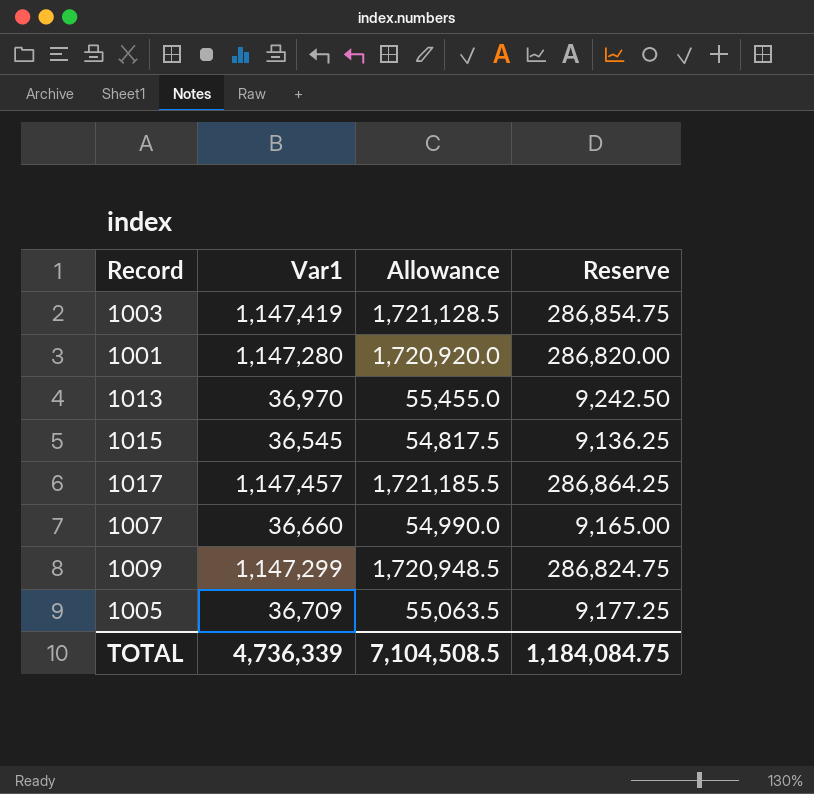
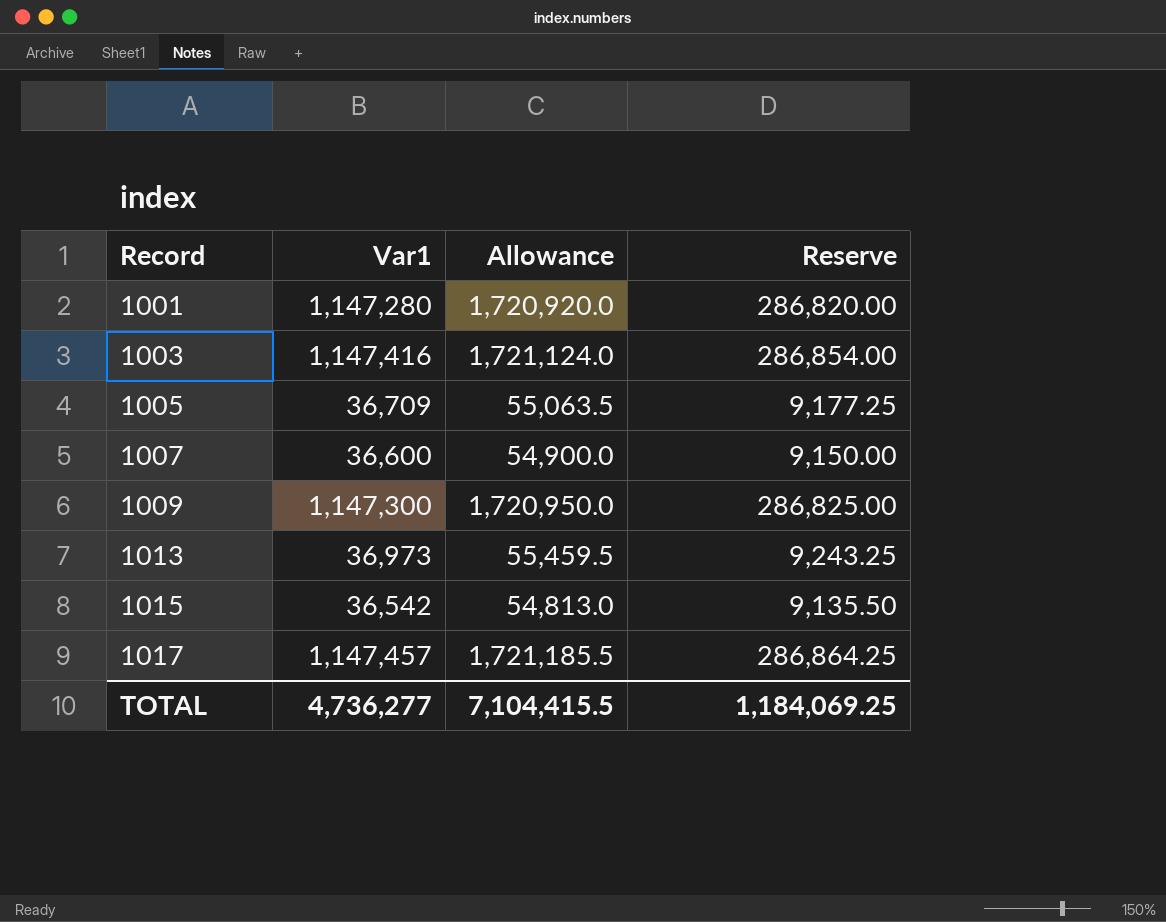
row order: none -> Record ascending
1003 | Var1: 1,147,419 -> 1,147,416
1003 | Allowance: 1,721,128.5 -> 1,721,124.0
1003 | Reserve: 286,854.75 -> 286,854.00
1007 | Var1: 36,660 -> 36,600
1007 | Allowance: 54,990.0 -> 54,900.0
1007 | Reserve: 9,165.00 -> 9,150.00
1009 | Var1: 1,147,299 -> 1,147,300
1009 | Allowance: 1,720,948.5 -> 1,720,950.0
1009 | Reserve: 286,824.75 -> 286,825.00
1013 | Var1: 36,970 -> 36,973
1013 | Allowance: 55,455.0 -> 55,459.5
1013 | Reserve: 9,242.50 -> 9,243.25
1015 | Var1: 36,545 -> 36,542
1015 | Allowance: 54,817.5 -> 54,813.0
1015 | Reserve: 9,136.25 -> 9,135.50
TOTAL | Var1: 4,736,339 -> 4,736,277
TOTAL | Allowance: 7,104,508.5 -> 7,104,415.5
TOTAL | Reserve: 1,184,084.75 -> 1,184,069.25

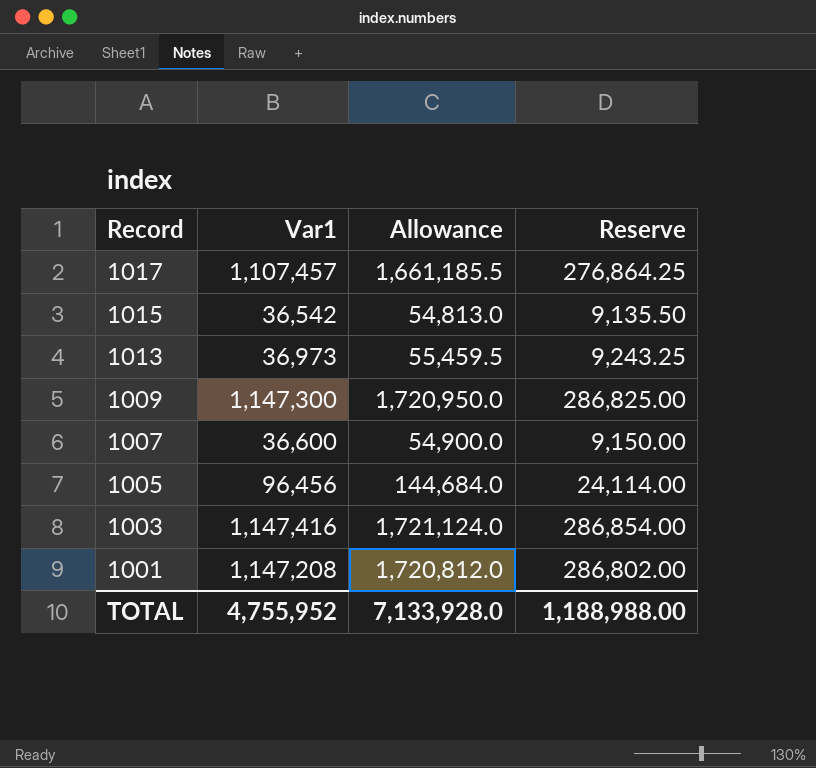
row order: Record ascending -> Record descending
1017 | Var1: 1,147,457 -> 1,107,457
1017 | Allowance: 1,721,185.5 -> 1,661,185.5
1017 | Reserve: 286,864.25 -> 276,864.25
1005 | Var1: 36,709 -> 96,456
1005 | Allowance: 55,063.5 -> 144,684.0
1005 | Reserve: 9,177.25 -> 24,114.00
1001 | Var1: 1,147,280 -> 1,147,208
1001 | Allowance: 1,720,920.0 -> 1,720,812.0
1001 | Reserve: 286,820.00 -> 286,802.00
TOTAL | Var1: 4,736,277 -> 4,755,952
TOTAL | Allowance: 7,104,415.5 -> 7,133,928.0
TOTAL | Reserve: 1,184,069.25 -> 1,188,988.00

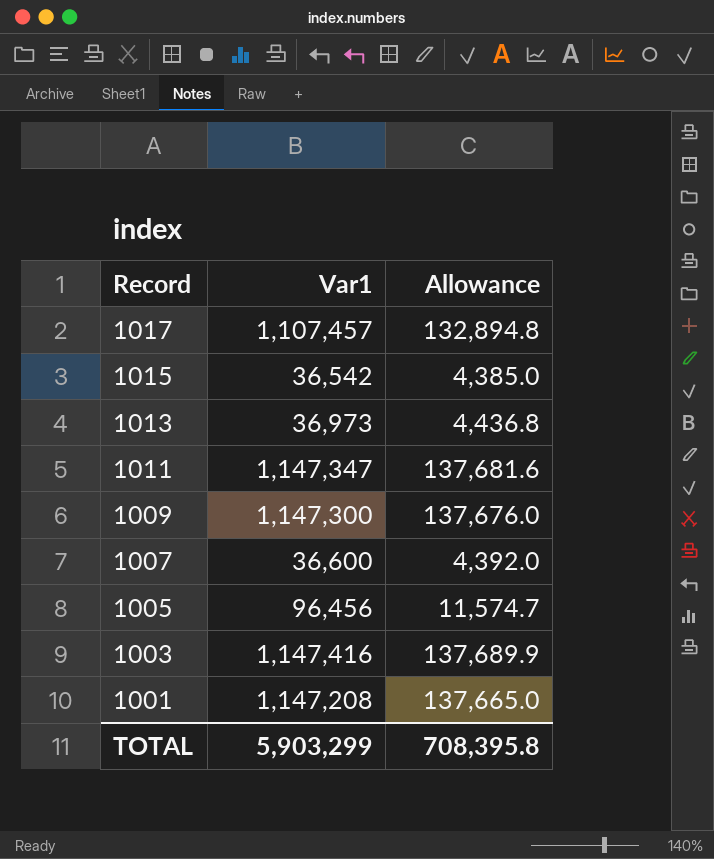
column Reserve | formula: [Var1] * 0.25 -> none
column Allowance | formula: [Var1] * 1.5 -> [Var1] * 0.12
row 1011: none -> 1,147,347 | 137,681.6
TOTAL | Var1: 4,755,952 -> 5,903,299
TOTAL | Allowance: 7,133,928.0 -> 708,395.8

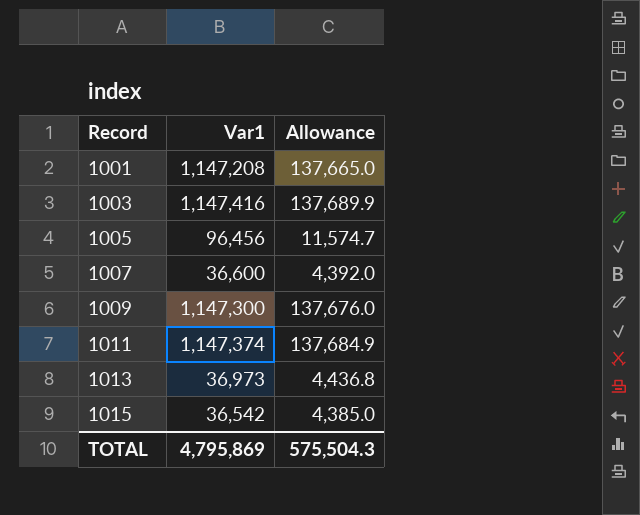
row order: Record descending -> Record ascending
row 1017: 1,107,457 | 132,894.8 -> none
1011 | Var1: 1,147,347 -> 1,147,374
1011 | Allowance: 137,681.6 -> 137,684.9
TOTAL | Var1: 5,903,299 -> 4,795,869
TOTAL | Allowance: 708,395.8 -> 575,504.3

